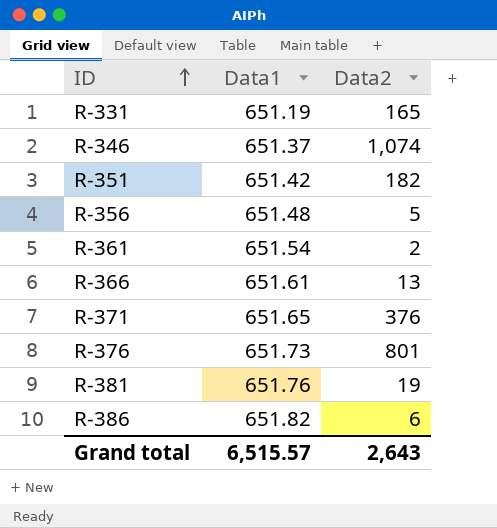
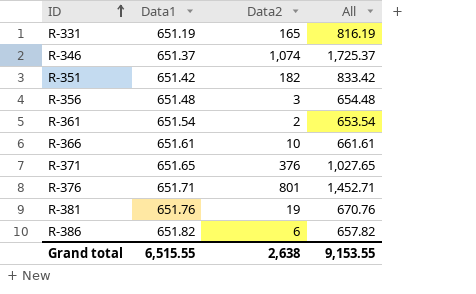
column All | formula: none -> [Data1] + [Data2]
R-356 | Data2: 5 -> 3
R-366 | Data2: 13 -> 10
R-376 | Data1: 651.73 -> 651.71
Grand total | Data1: 6,515.57 -> 6,515.55
Grand total | Data2: 2,643 -> 2,638

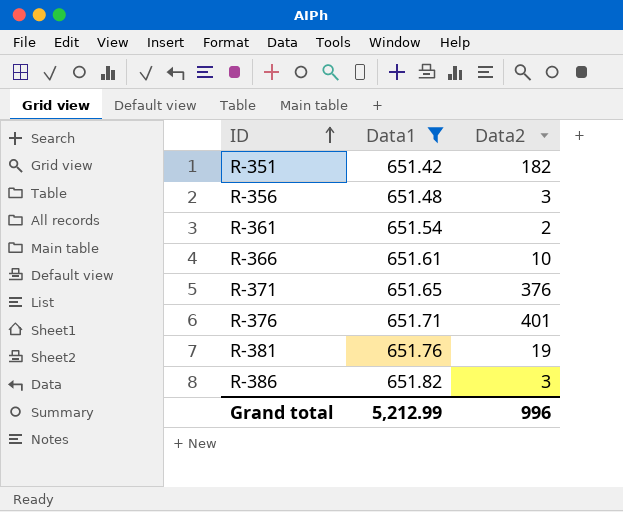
filter: none -> Data1 >= 651.42
column All | formula: [Data1] + [Data2] -> none
R-376 | Data2: 801 -> 401
R-386 | Data2: 6 -> 3
Grand total | Data1: 6,515.55 -> 5,212.99
Grand total | Data2: 2,638 -> 996

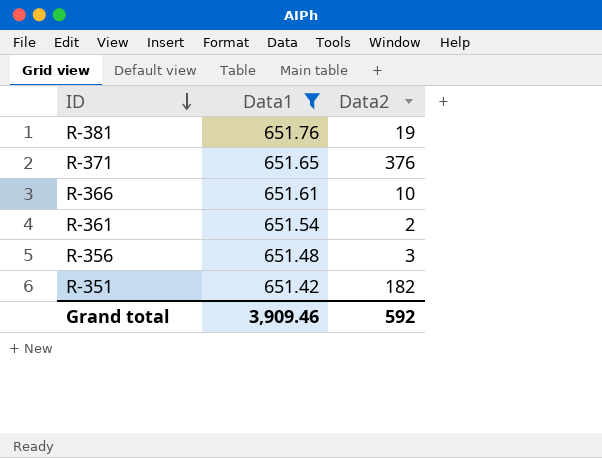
row order: ID ascending -> ID descending
row R-376: 651.71 | 401 -> none
row R-386: 651.82 | 3 -> none
Grand total | Data1: 5,212.99 -> 3,909.46
Grand total | Data2: 996 -> 592

